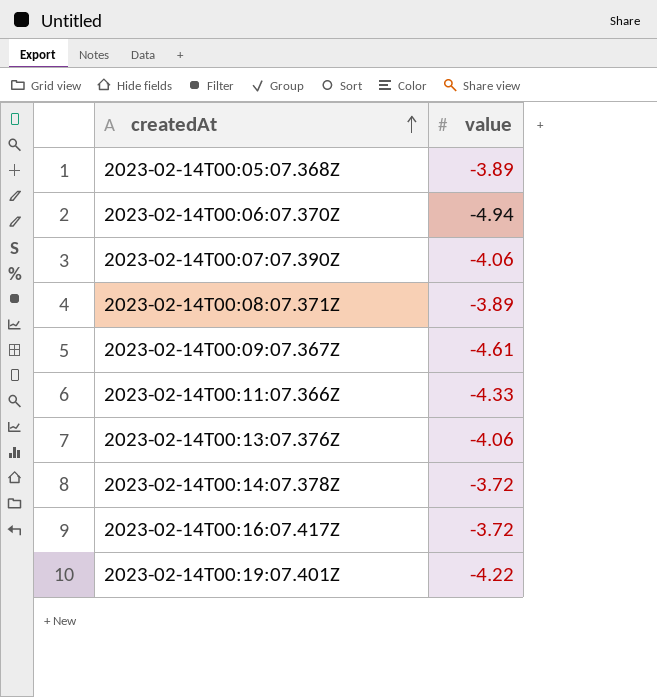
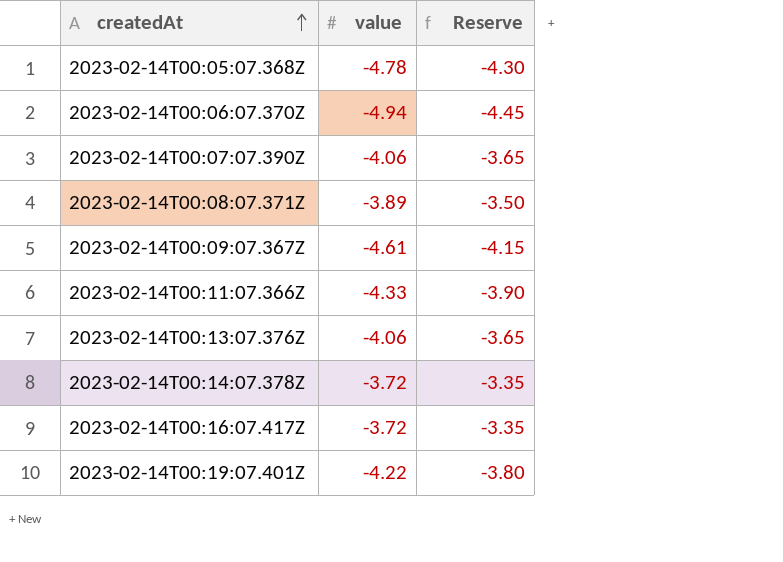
column Reserve | formula: none -> [value] * 0.9
2023-02-14T00:05:07.368Z | value: -3.89 -> -4.78

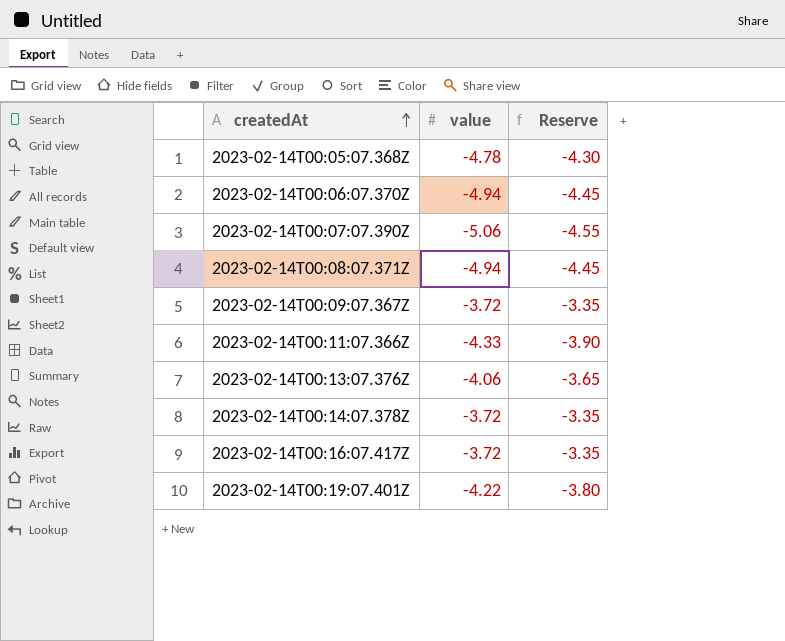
2023-02-14T00:07:07.390Z | value: -4.06 -> -5.06
2023-02-14T00:07:07.390Z | Reserve: -3.65 -> -4.55
2023-02-14T00:08:07.371Z | value: -3.89 -> -4.94
2023-02-14T00:08:07.371Z | Reserve: -3.50 -> -4.45
2023-02-14T00:09:07.367Z | value: -4.61 -> -3.72
2023-02-14T00:09:07.367Z | Reserve: -4.15 -> -3.35

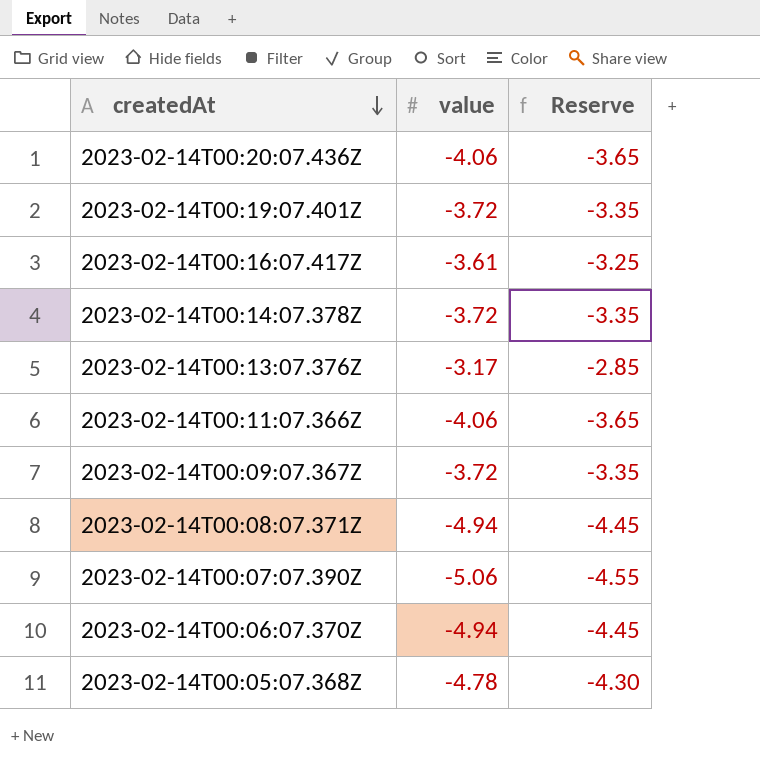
row order: createdAt ascending -> createdAt descending
row 2023-02-14T00:20:07.436Z: none -> -4.06 | -3.65
2023-02-14T00:19:07.401Z | value: -4.22 -> -3.72
2023-02-14T00:19:07.401Z | Reserve: -3.80 -> -3.35
2023-02-14T00:16:07.417Z | value: -3.72 -> -3.61
2023-02-14T00:16:07.417Z | Reserve: -3.35 -> -3.25
2023-02-14T00:13:07.376Z | value: -4.06 -> -3.17
2023-02-14T00:13:07.376Z | Reserve: -3.65 -> -2.85
2023-02-14T00:11:07.366Z | value: -4.33 -> -4.06
2023-02-14T00:11:07.366Z | Reserve: -3.90 -> -3.65

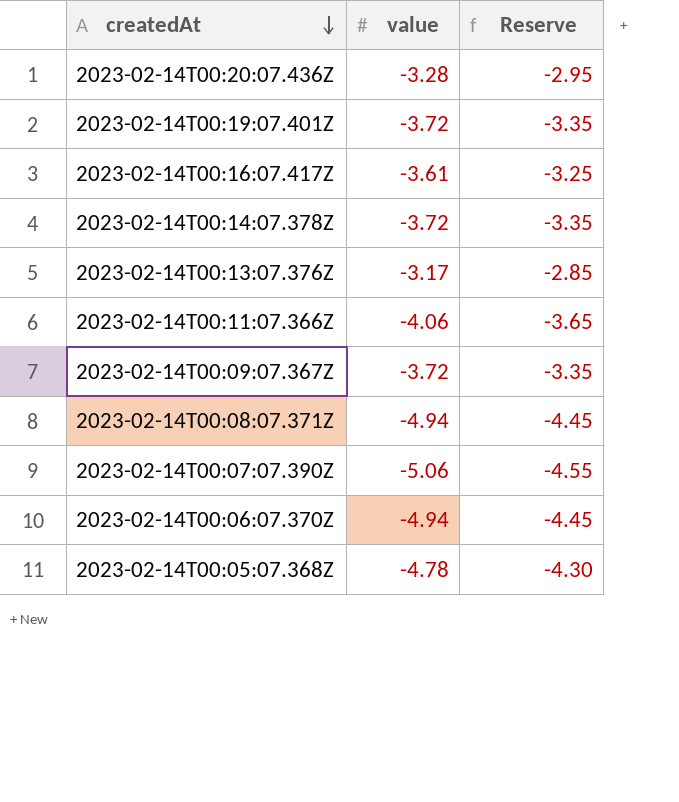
2023-02-14T00:20:07.436Z | value: -4.06 -> -3.28
2023-02-14T00:20:07.436Z | Reserve: -3.65 -> -2.95

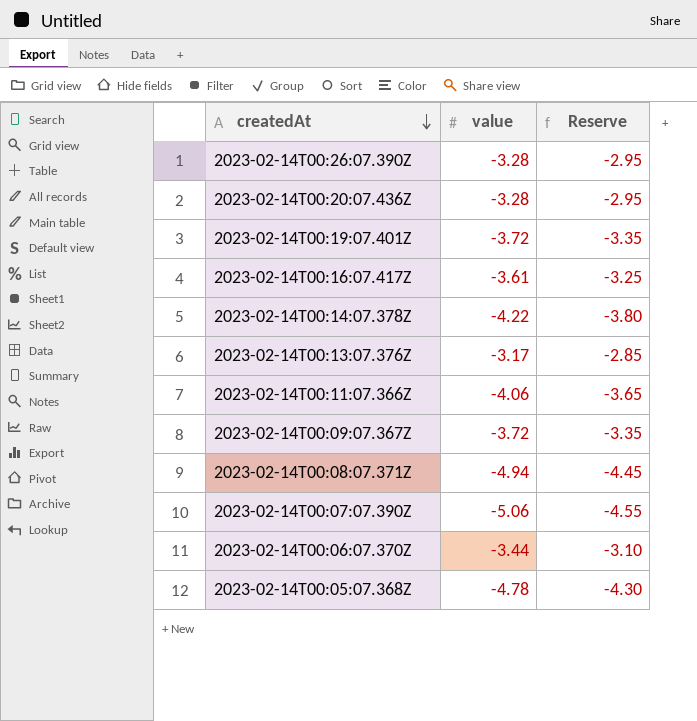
row 2023-02-14T00:26:07.390Z: none -> -3.28 | -2.95
2023-02-14T00:14:07.378Z | value: -3.72 -> -4.22
2023-02-14T00:14:07.378Z | Reserve: -3.35 -> -3.80
2023-02-14T00:06:07.370Z | value: -4.94 -> -3.44
2023-02-14T00:06:07.370Z | Reserve: -4.45 -> -3.10

